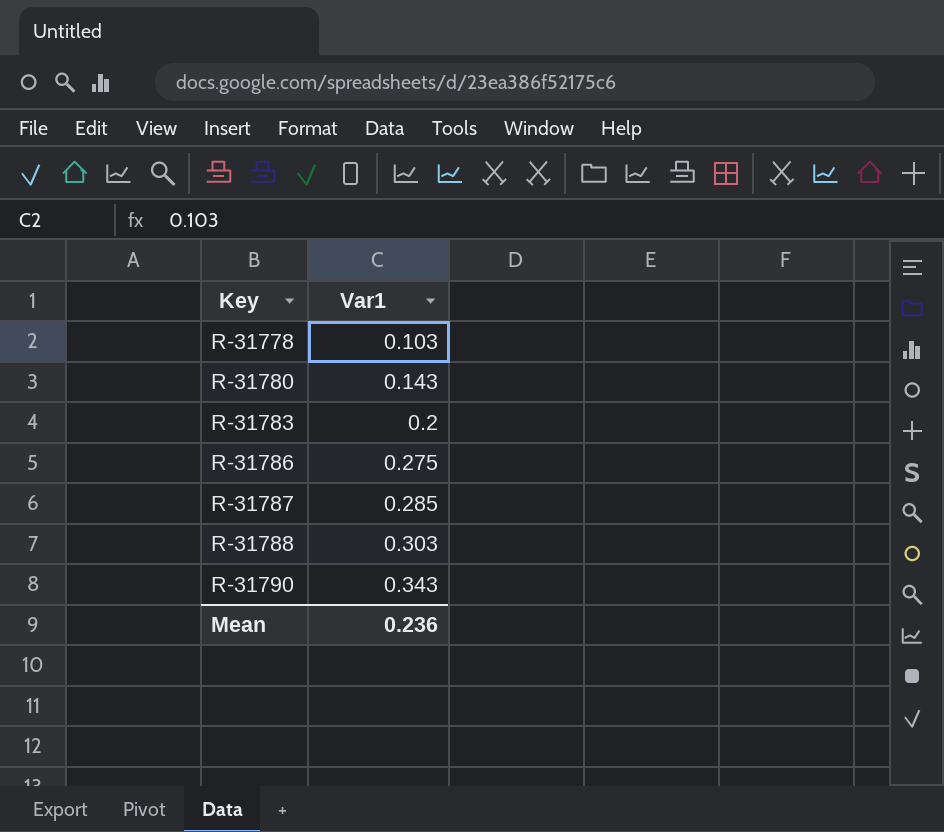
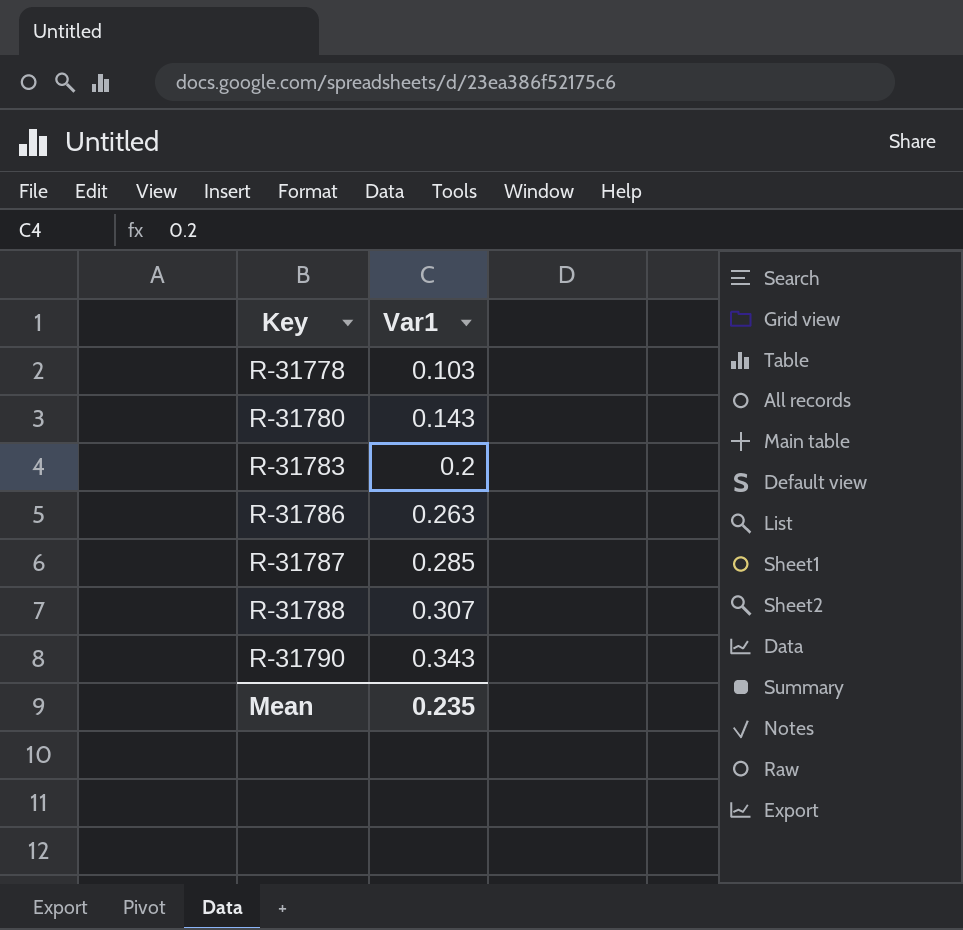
R-31786 | Var1: 0.275 -> 0.263
R-31788 | Var1: 0.303 -> 0.307
Mean | Var1: 0.236 -> 0.235

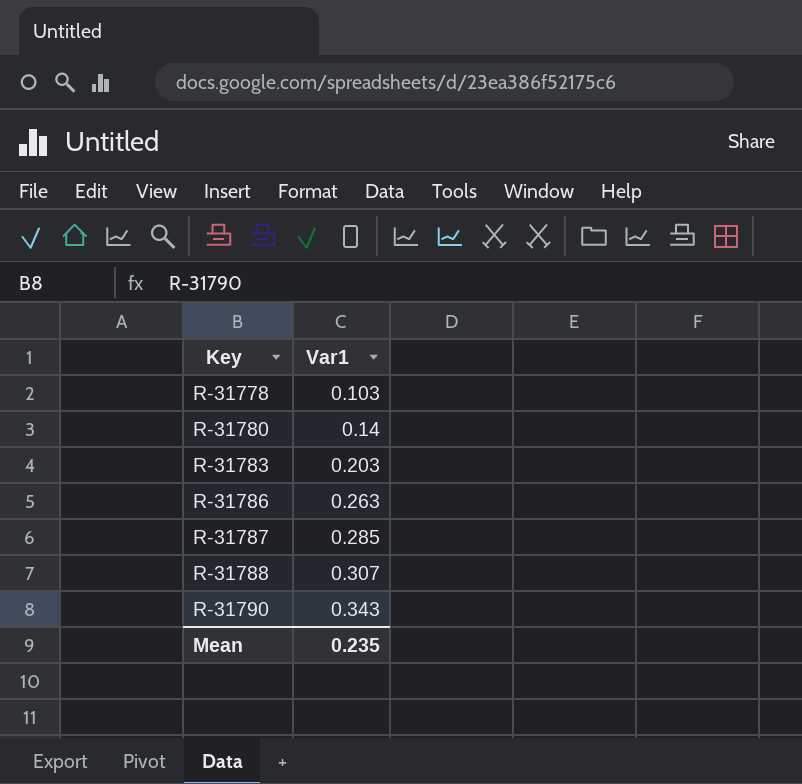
R-31780 | Var1: 0.143 -> 0.14
R-31783 | Var1: 0.2 -> 0.203

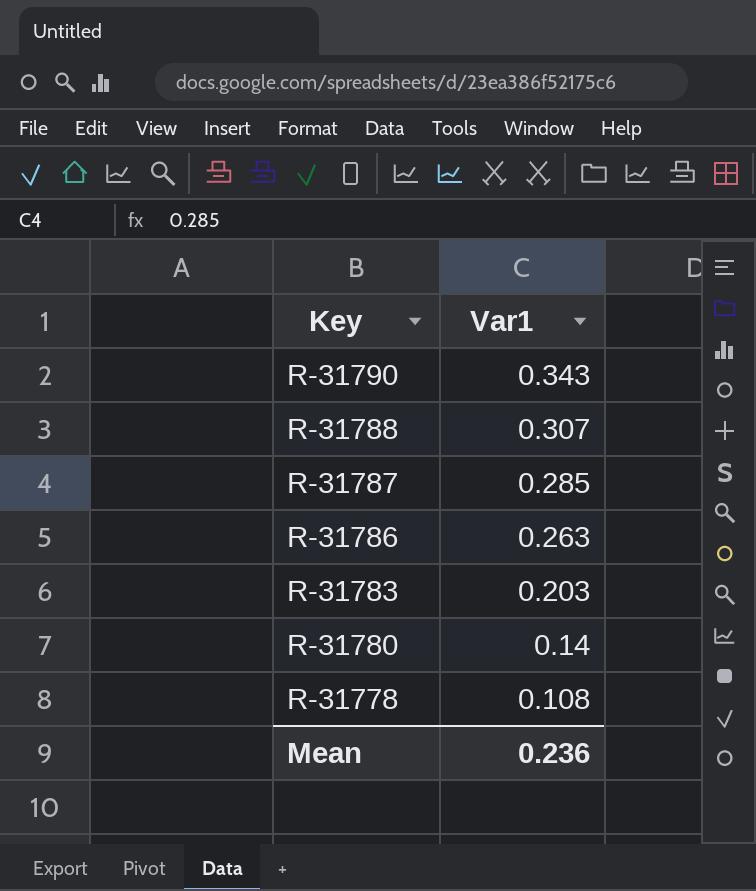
row order: Key ascending -> Key descending
R-31778 | Var1: 0.103 -> 0.108
Mean | Var1: 0.235 -> 0.236

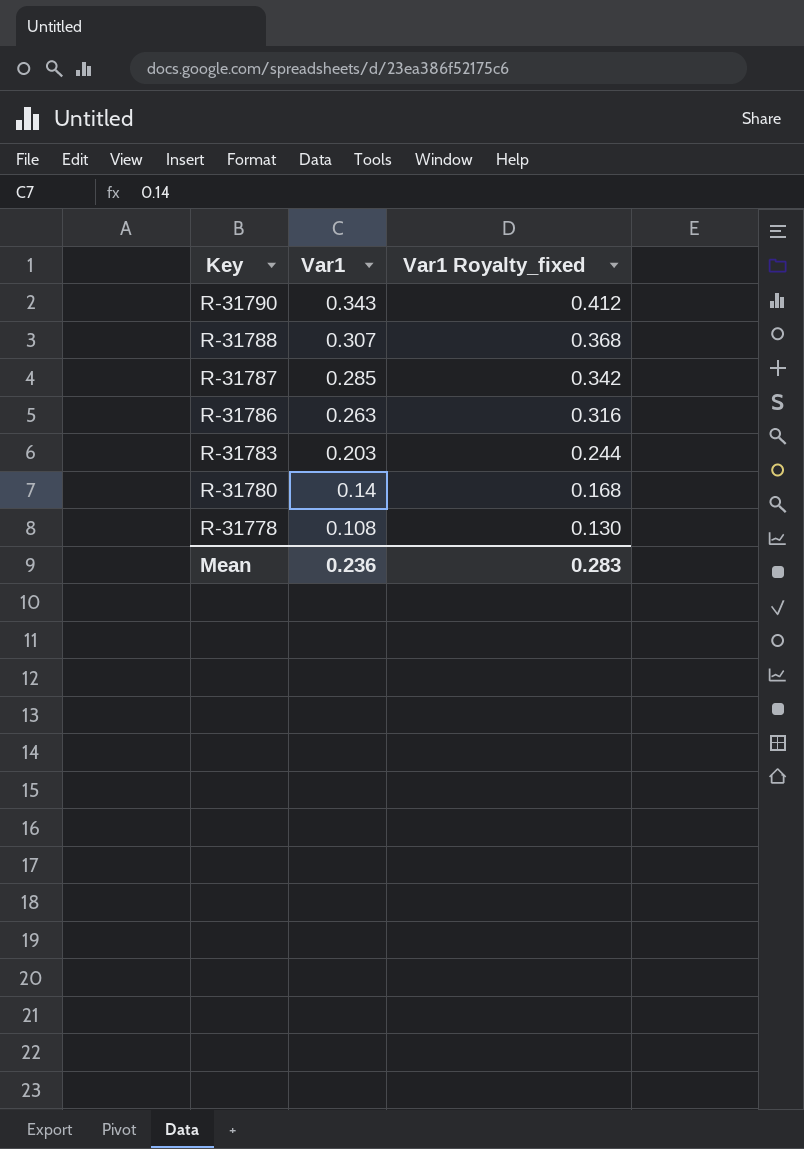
column Var1 Royalty_fixed | formula: none -> [Var1] * 1.2

